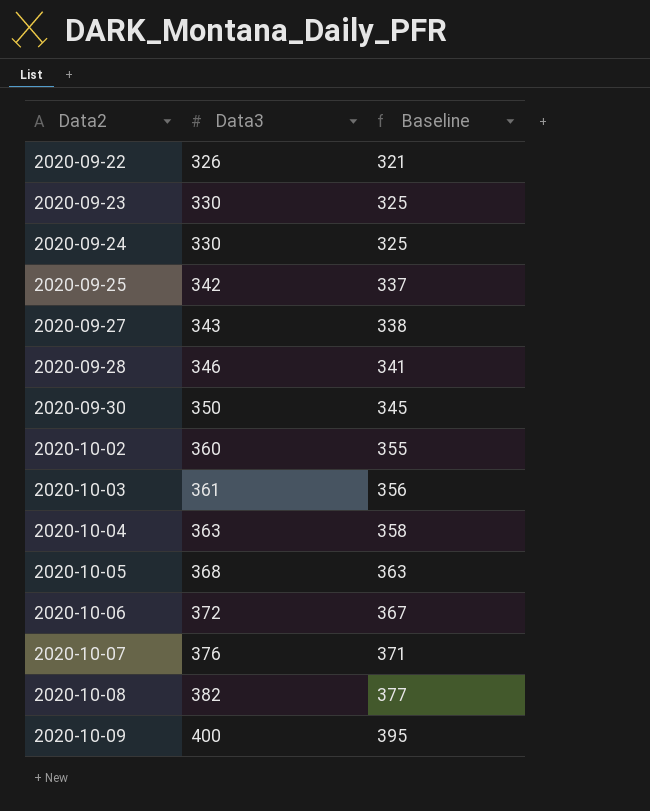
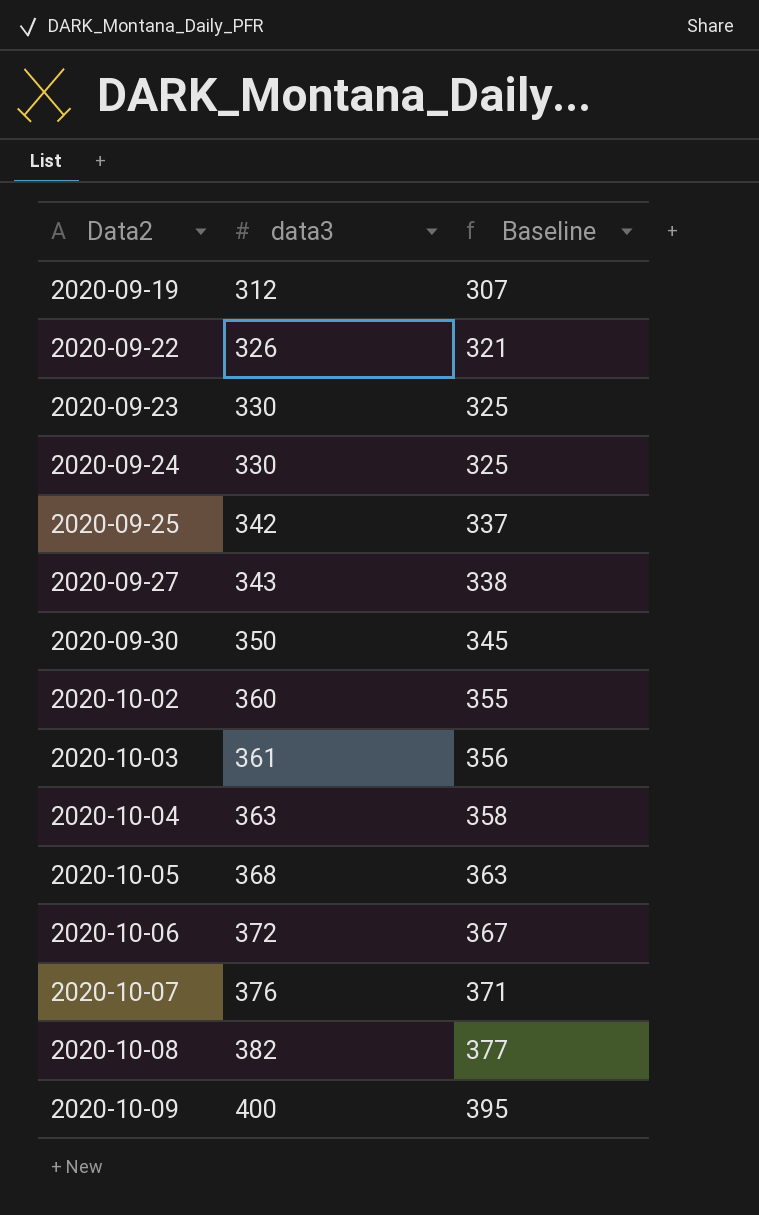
column name: Data3 -> data3
row 2020-09-28: 346 | 341 -> none
row 2020-09-19: none -> 312 | 307

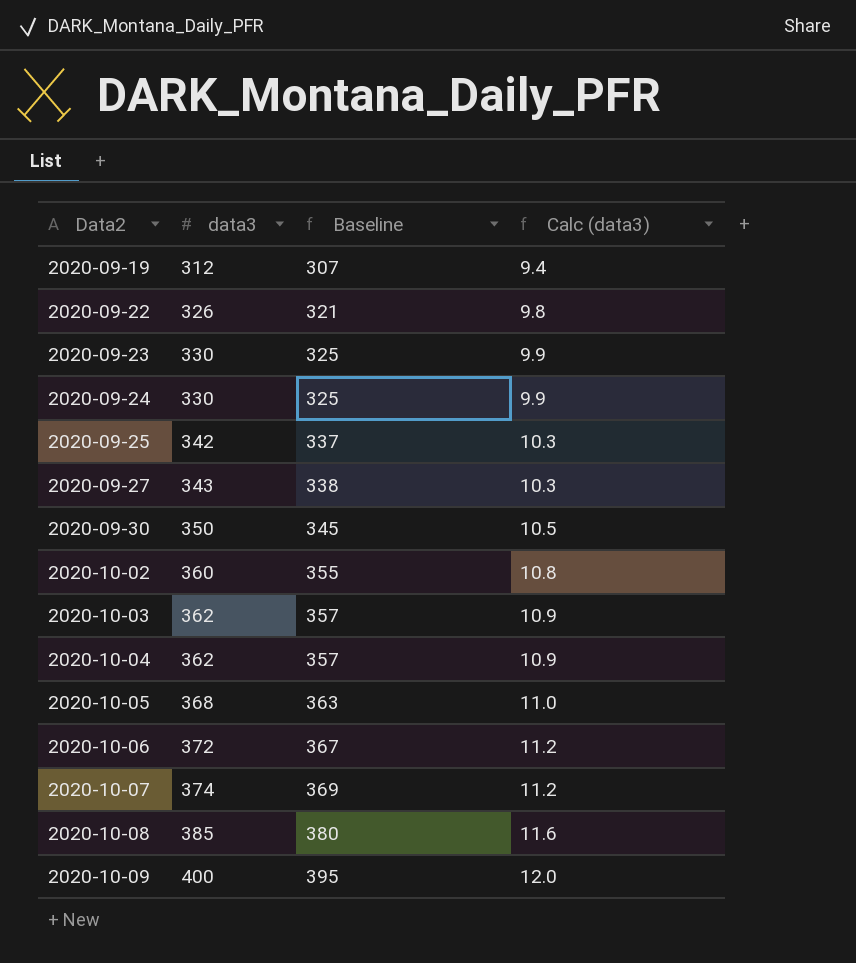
column Calc (data3) | formula: none -> [data3] * 0.03
2020-10-03 | data3: 361 -> 362
2020-10-03 | Baseline: 356 -> 357
2020-10-04 | data3: 363 -> 362
2020-10-04 | Baseline: 358 -> 357
2020-10-07 | data3: 376 -> 374
2020-10-07 | Baseline: 371 -> 369
2020-10-08 | data3: 382 -> 385
2020-10-08 | Baseline: 377 -> 380

